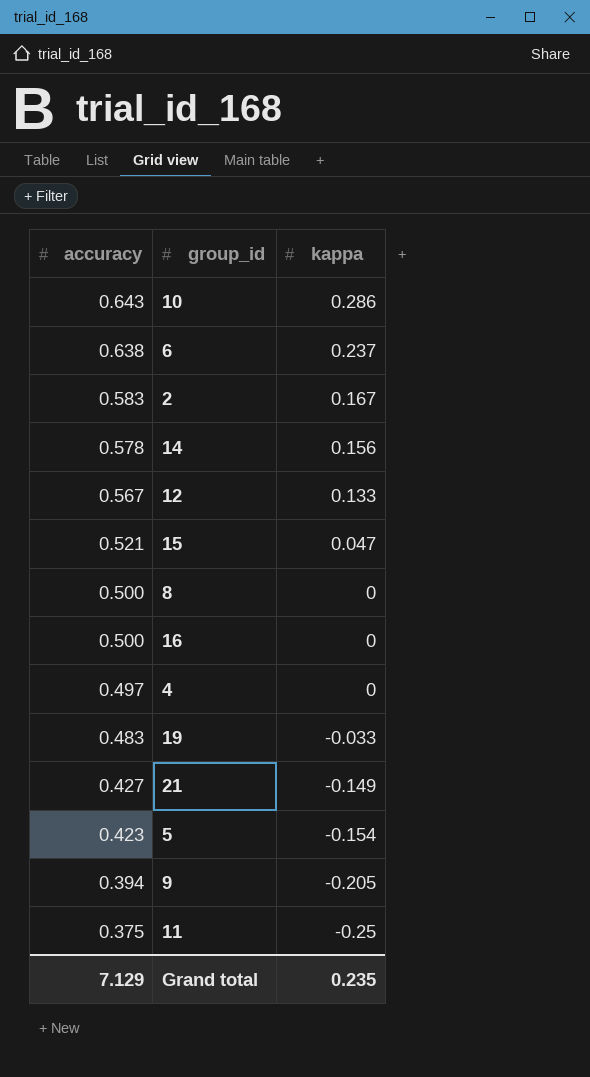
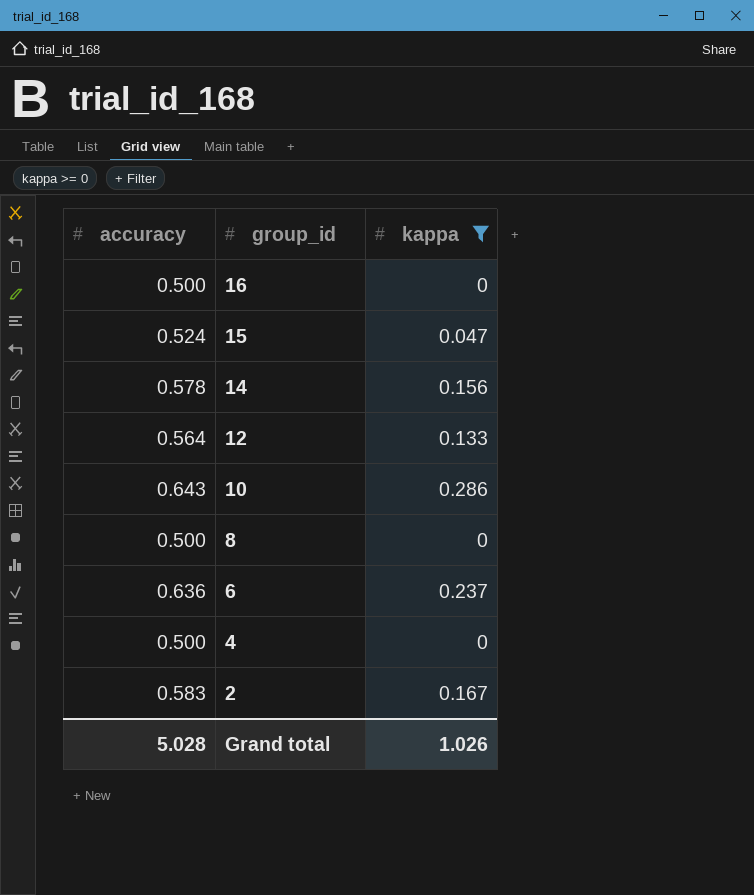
filter: none -> kappa >= 0
row order: accuracy descending -> group_id descending
15 | accuracy: 0.521 -> 0.524
12 | accuracy: 0.567 -> 0.564
6 | accuracy: 0.638 -> 0.636
4 | accuracy: 0.497 -> 0.500
Grand total | accuracy: 7.129 -> 5.028
Grand total | kappa: 0.235 -> 1.026

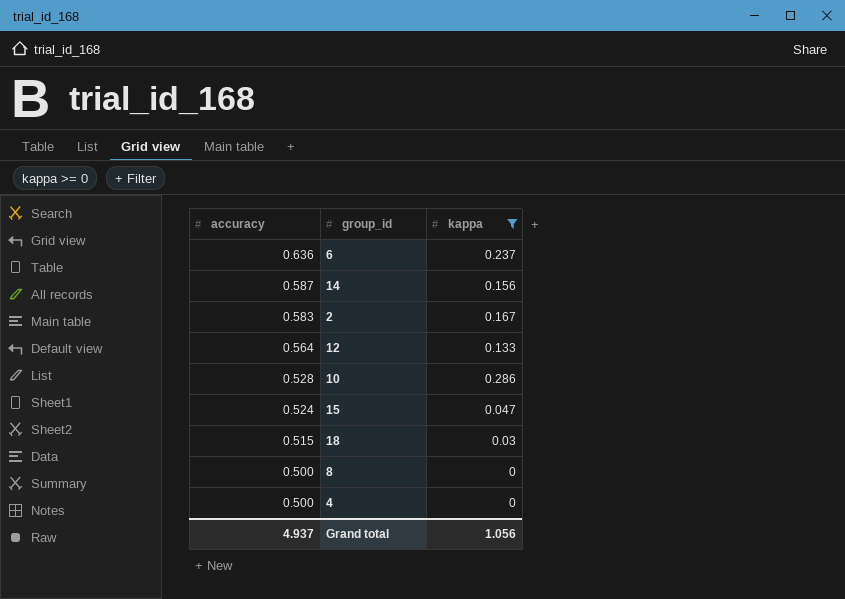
row order: group_id descending -> accuracy descending
row 16: 0.500 | 0 -> none
14 | accuracy: 0.578 -> 0.587
10 | accuracy: 0.643 -> 0.528
row 18: none -> 0.515 | 0.03
Grand total | accuracy: 5.028 -> 4.937
Grand total | kappa: 1.026 -> 1.056

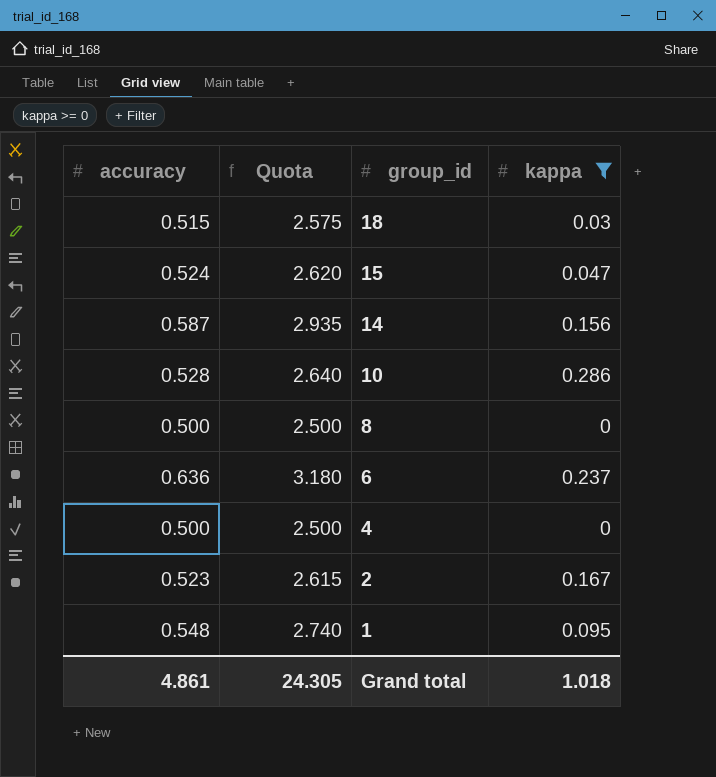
row order: accuracy descending -> group_id descending
column Quota | formula: none -> [accuracy] * 5
row 12: 0.564 | 0.133 -> none
2 | accuracy: 0.583 -> 0.523
row 1: none -> 0.548 | 2.740 | 0.095
Grand total | accuracy: 4.937 -> 4.861
Grand total | kappa: 1.056 -> 1.018

